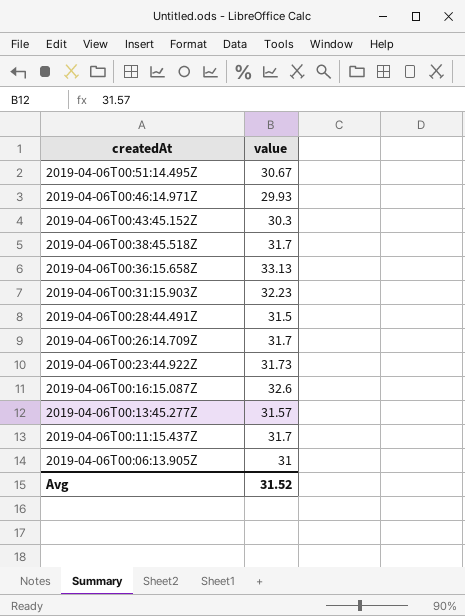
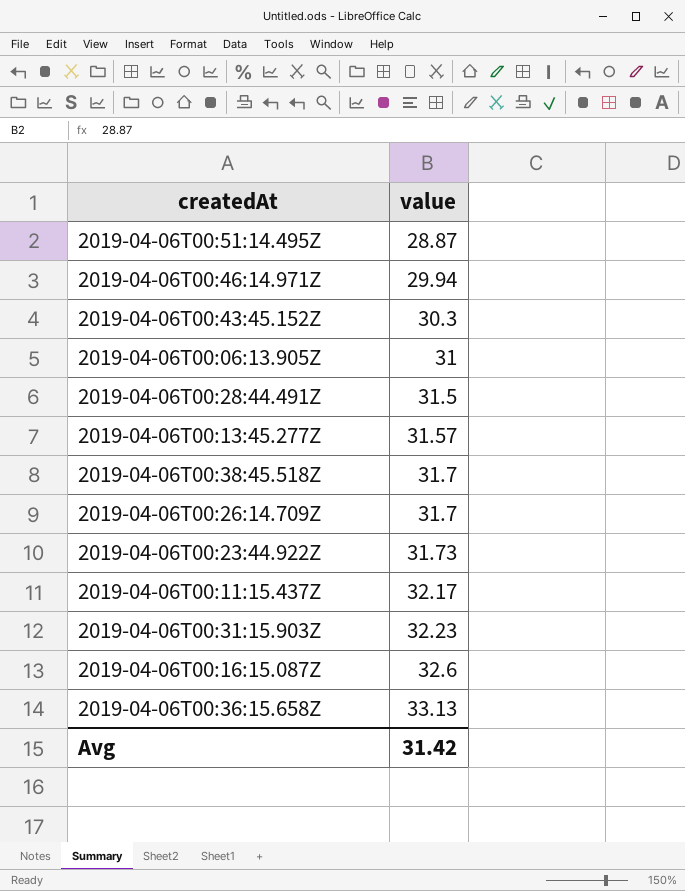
row order: createdAt descending -> value ascending
2019-04-06T00:51:14.495Z | value: 30.67 -> 28.87
2019-04-06T00:46:14.971Z | value: 29.93 -> 29.94
2019-04-06T00:11:15.437Z | value: 31.7 -> 32.17
Avg | value: 31.52 -> 31.42

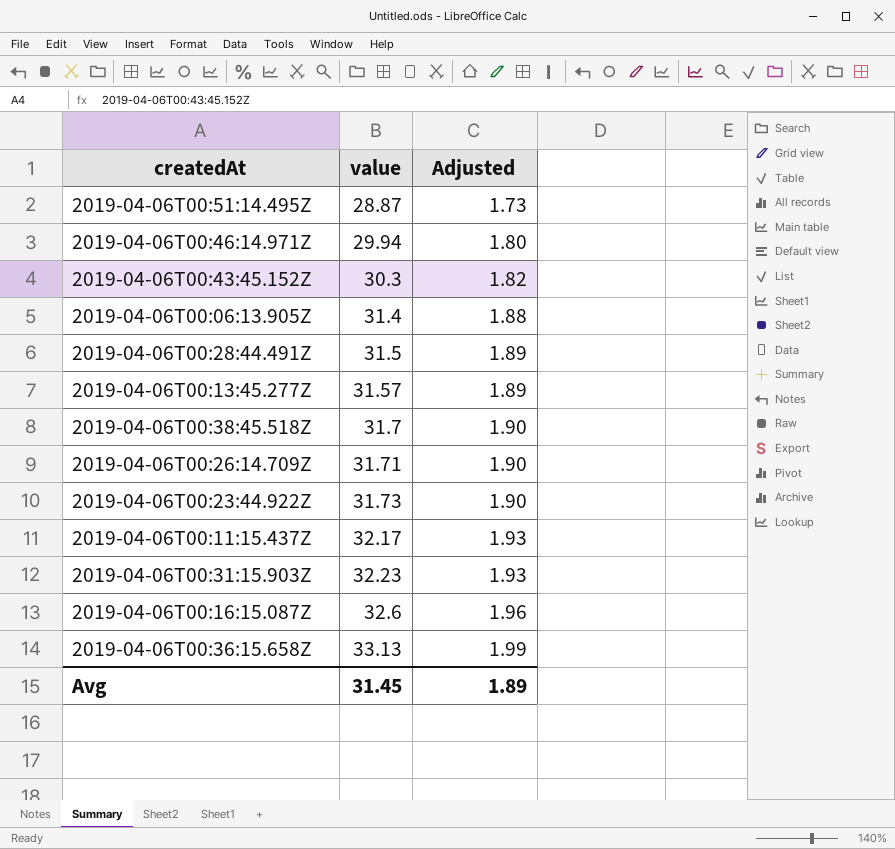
column Adjusted | formula: none -> [value] * 0.06
2019-04-06T00:06:13.905Z | value: 31 -> 31.4
2019-04-06T00:26:14.709Z | value: 31.7 -> 31.71
Avg | value: 31.42 -> 31.45

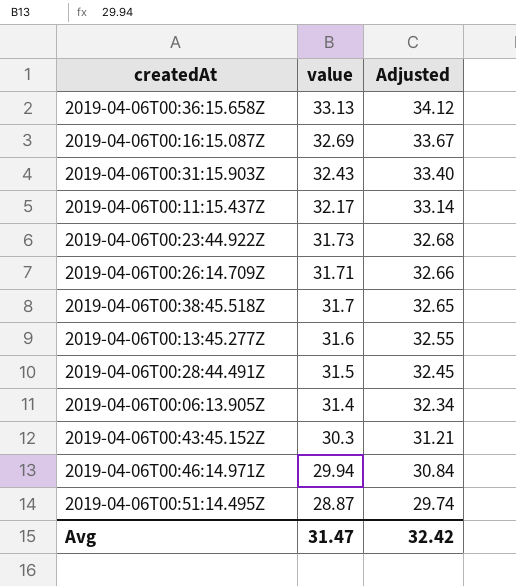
row order: value ascending -> value descending
column Adjusted | formula: [value] * 0.06 -> [value] * 1.03
2019-04-06T00:16:15.087Z | value: 32.6 -> 32.69
2019-04-06T00:31:15.903Z | value: 32.23 -> 32.43
2019-04-06T00:13:45.277Z | value: 31.57 -> 31.6
Avg | value: 31.45 -> 31.47
Avg | Adjusted: 1.89 -> 32.42

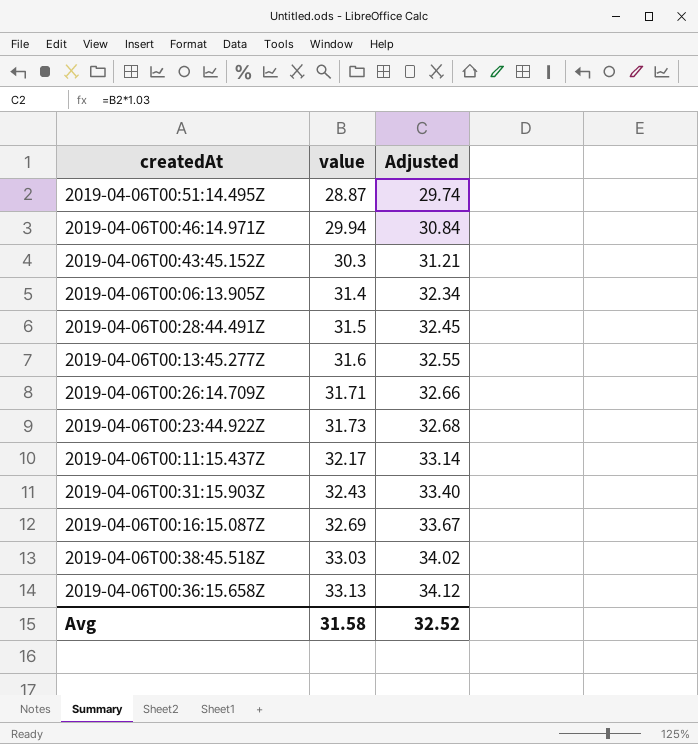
row order: value descending -> value ascending
2019-04-06T00:38:45.518Z | value: 31.7 -> 33.03
2019-04-06T00:38:45.518Z | Adjusted: 32.65 -> 34.02
Avg | value: 31.47 -> 31.58
Avg | Adjusted: 32.42 -> 32.52

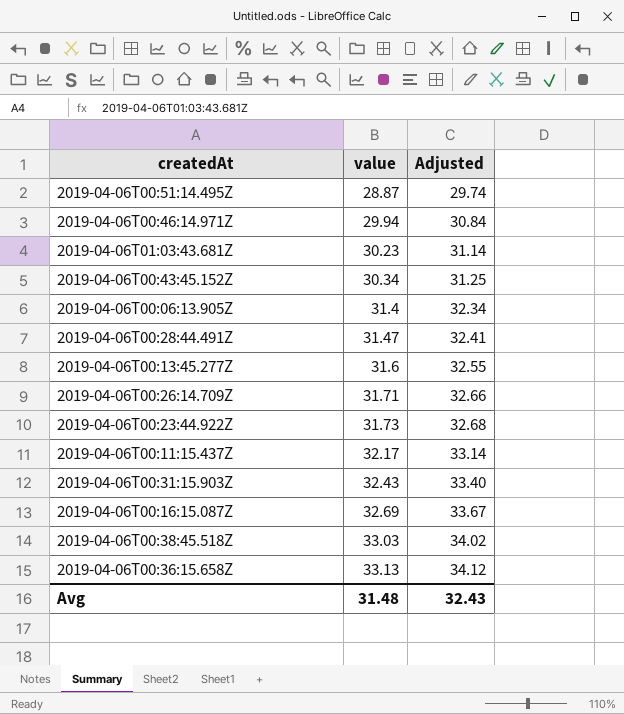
row 2019-04-06T01:03:43.681Z: none -> 30.23 | 31.14
2019-04-06T00:43:45.152Z | value: 30.3 -> 30.34
2019-04-06T00:43:45.152Z | Adjusted: 31.21 -> 31.25
2019-04-06T00:28:44.491Z | value: 31.5 -> 31.47
2019-04-06T00:28:44.491Z | Adjusted: 32.45 -> 32.41
Avg | value: 31.58 -> 31.48
Avg | Adjusted: 32.52 -> 32.43

